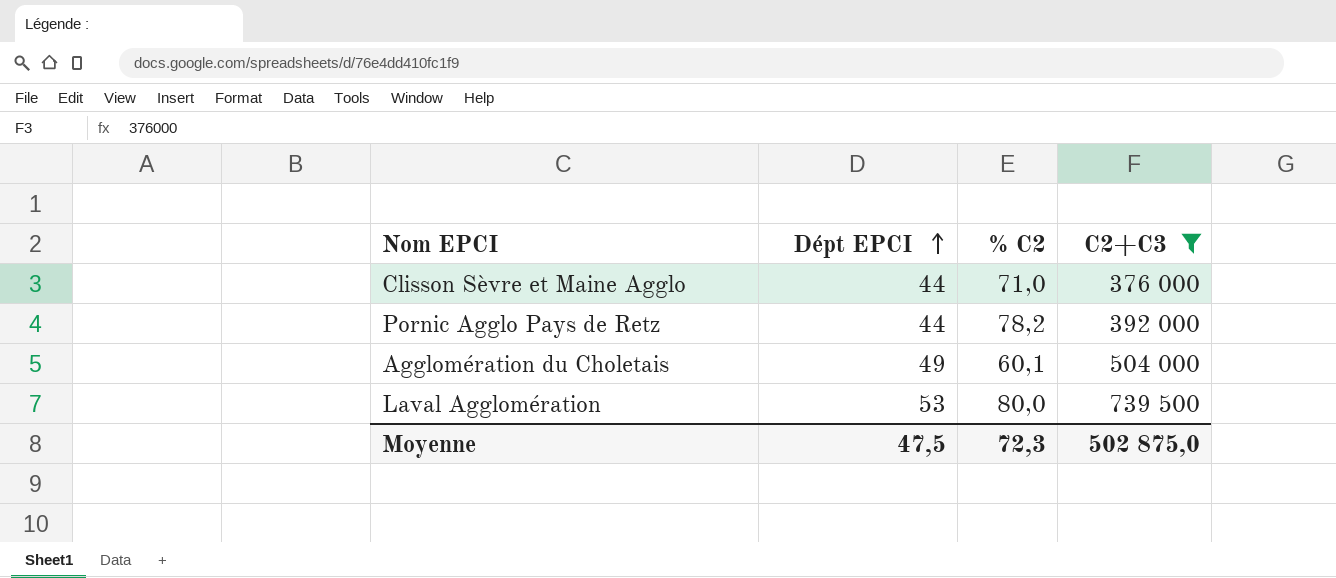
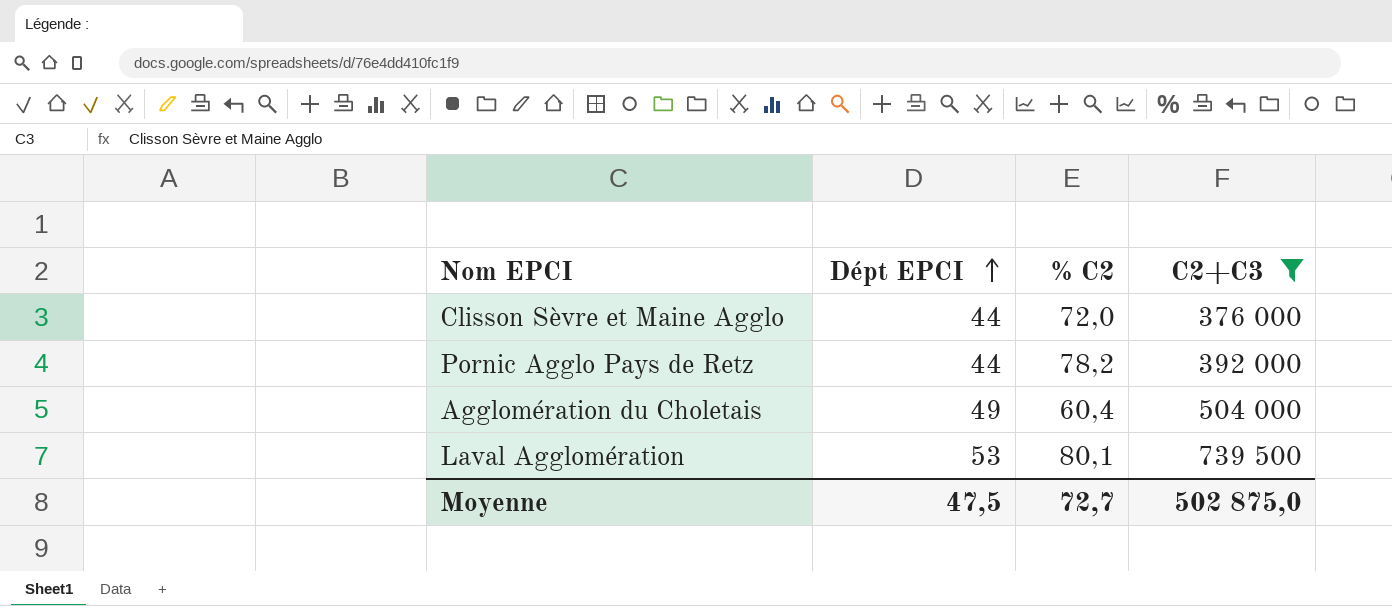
Clisson Sèvre et Maine Agglo | % C2: 71,0 -> 72,0
Agglomération du Choletais | % C2: 60,1 -> 60,4
Laval Agglomération | % C2: 80,0 -> 80,1
Moyenne | % C2: 72,3 -> 72,7

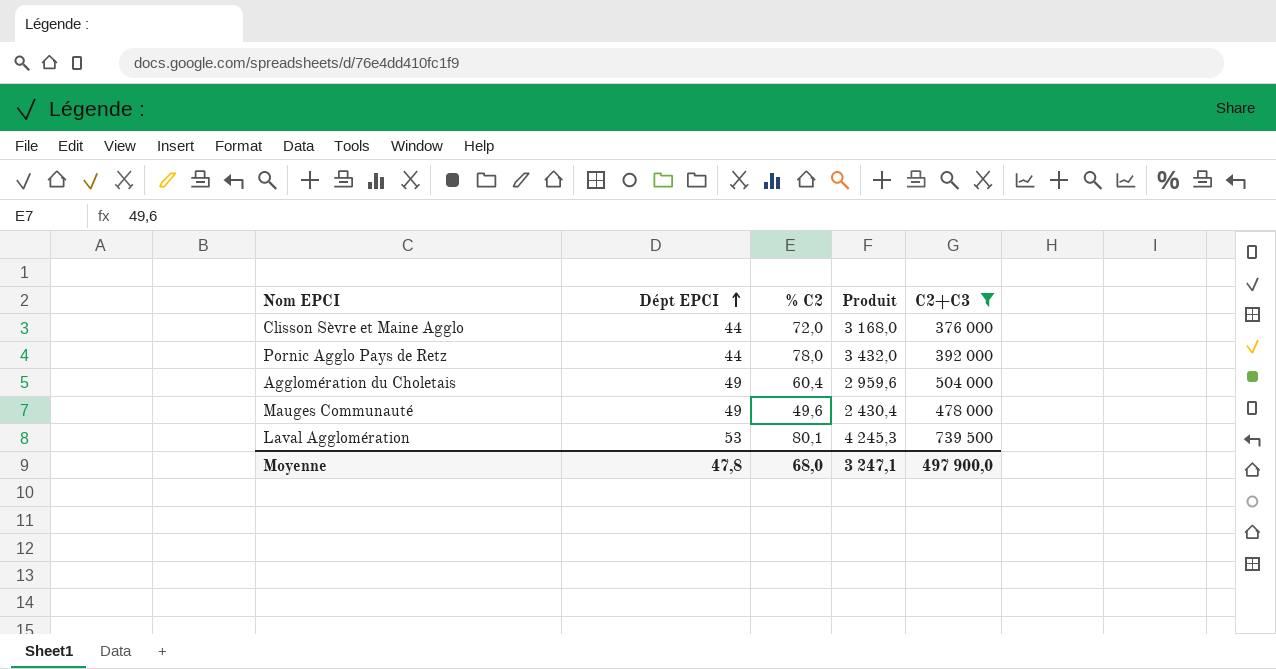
column Produit | formula: none -> [Dépt EPCI] * [% C2]
Pornic Agglo Pays de Retz | % C2: 78,2 -> 78,0
row Mauges Communauté: none -> 49 | 49,6 | 2 430,4 | 478 000
Moyenne | Dépt EPCI: 47,5 -> 47,8
Moyenne | % C2: 72,7 -> 68,0
Moyenne | C2+C3: 502 875,0 -> 497 900,0

